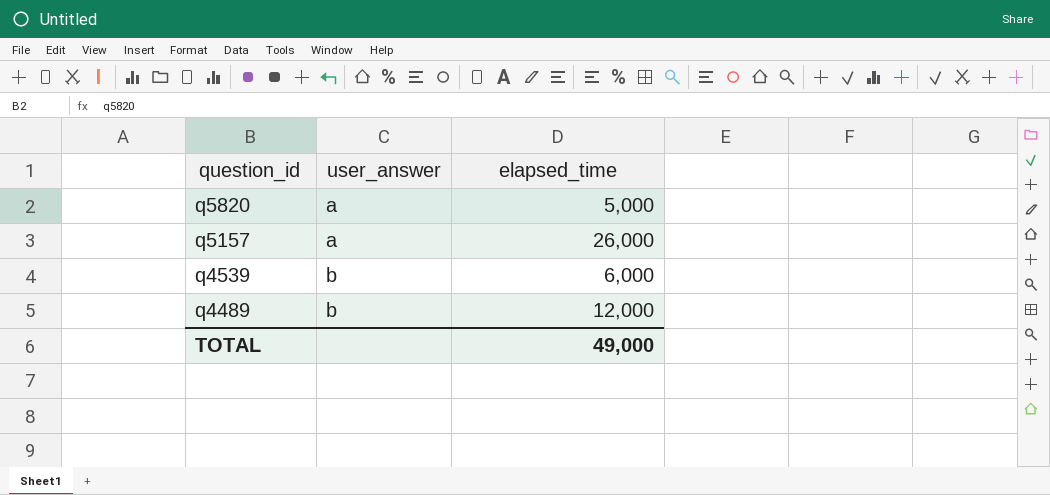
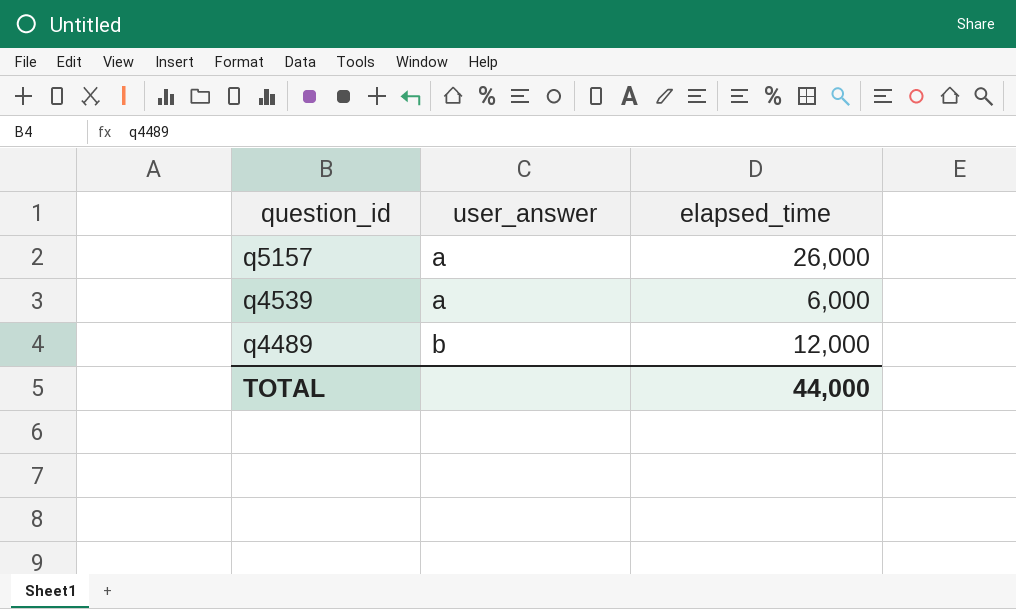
row q5820: a | 5,000 -> none
q4539 | user_answer: b -> a
TOTAL | elapsed_time: 49,000 -> 44,000

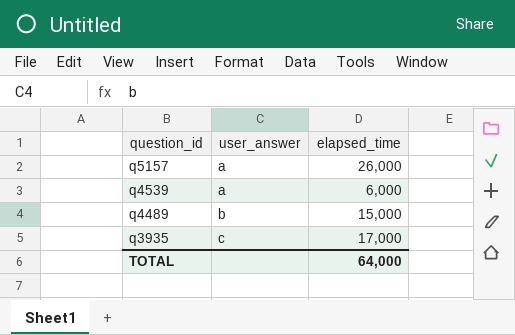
q4489 | elapsed_time: 12,000 -> 15,000
row q3935: none -> c | 17,000
TOTAL | elapsed_time: 44,000 -> 64,000

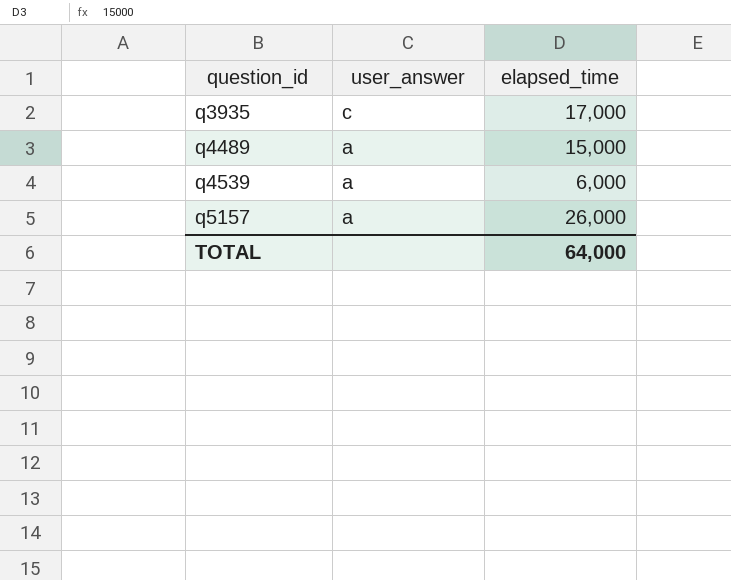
row order: question_id descending -> question_id ascending
q4489 | user_answer: b -> a

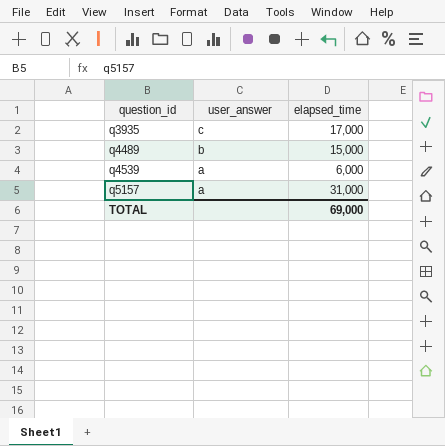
q4489 | user_answer: a -> b
q5157 | elapsed_time: 26,000 -> 31,000
TOTAL | elapsed_time: 64,000 -> 69,000

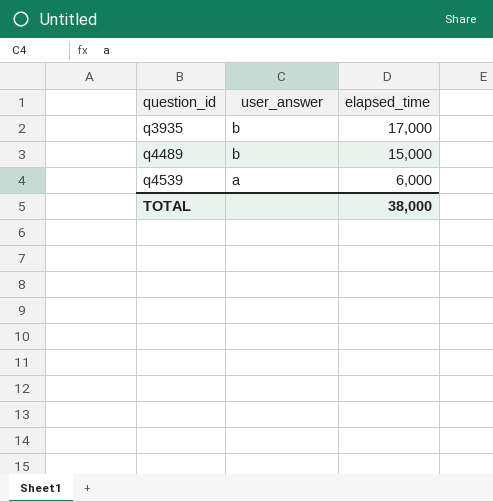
row q5157: a | 31,000 -> none
q3935 | user_answer: c -> b
TOTAL | elapsed_time: 69,000 -> 38,000

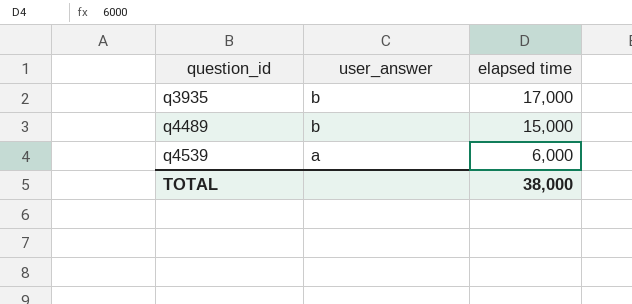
column name: elapsed_time -> elapsed time

